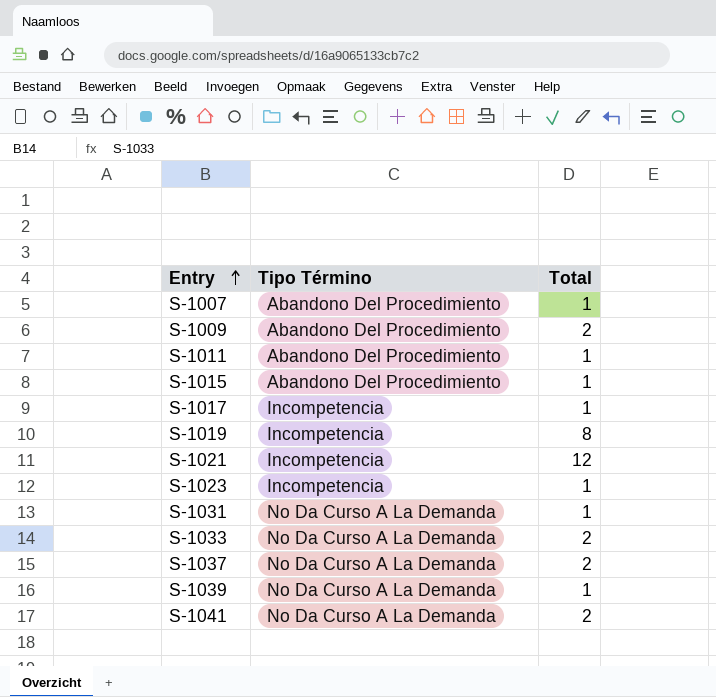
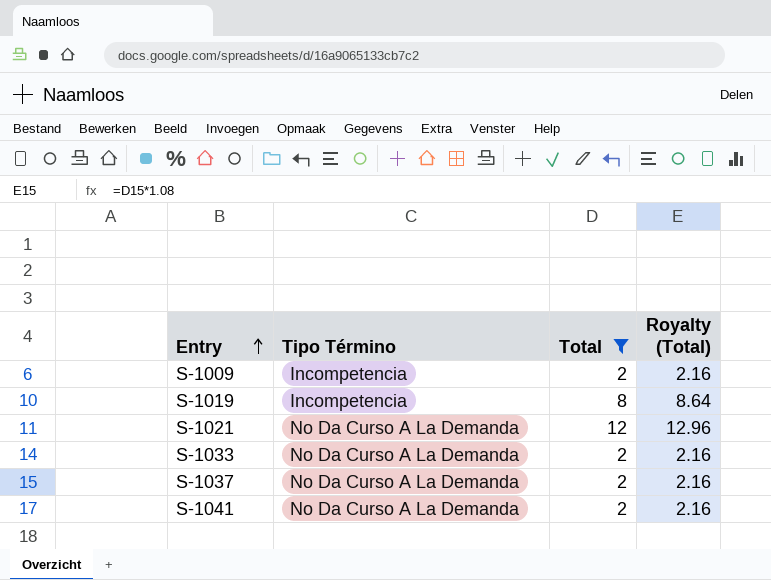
filter: none -> Total != 1
column Royalty (Total) | formula: none -> [Total] * 1.08
S-1009 | Tipo Término: Abandono Del Procedimiento -> Incompetencia
S-1021 | Tipo Término: Incompetencia -> No Da Curso A La Demanda

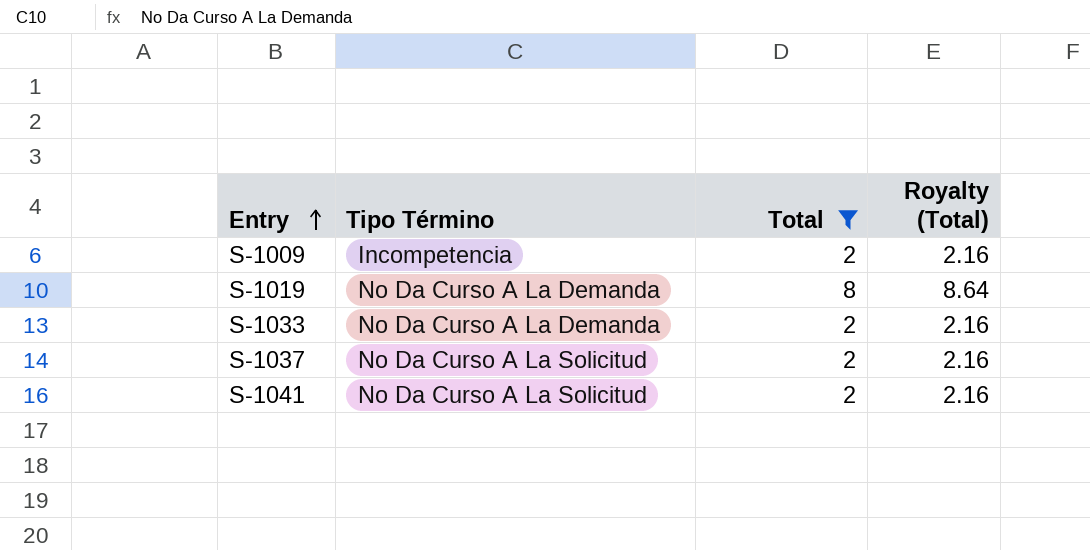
row S-1021: No Da Curso A La Demanda | 12 | 12.96 -> none
S-1019 | Tipo Término: Incompetencia -> No Da Curso A La Demanda
S-1037 | Tipo Término: No Da Curso A La Demanda -> No Da Curso A La Solicitud
S-1041 | Tipo Término: No Da Curso A La Demanda -> No Da Curso A La Solicitud

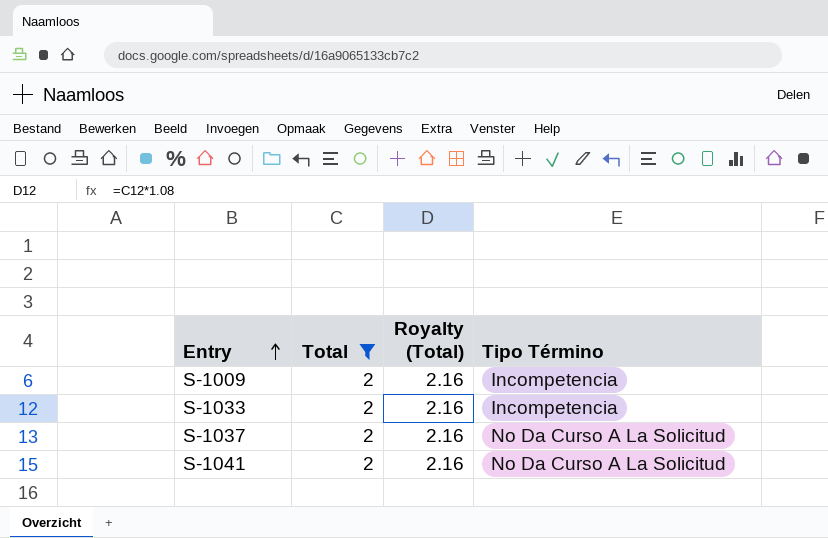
column Tipo Término | position: 2 -> 4
row S-1019: No Da Curso A La Demanda | 8 | 8.64 -> none
S-1033 | Tipo Término: No Da Curso A La Demanda -> Incompetencia

